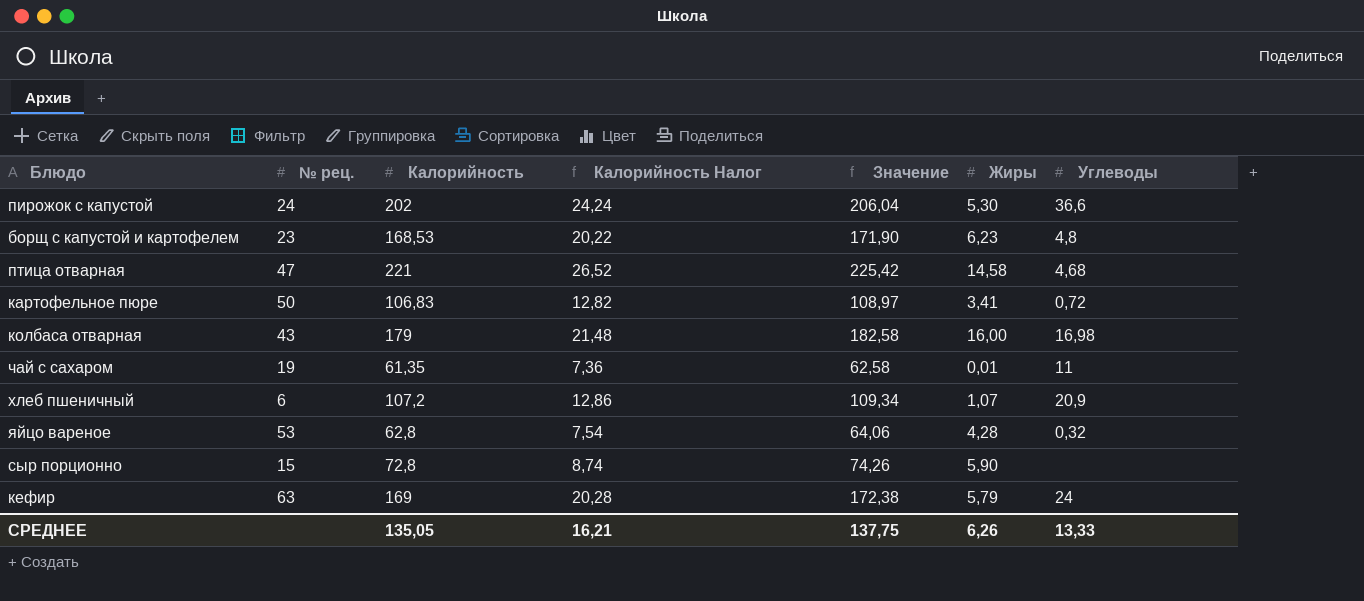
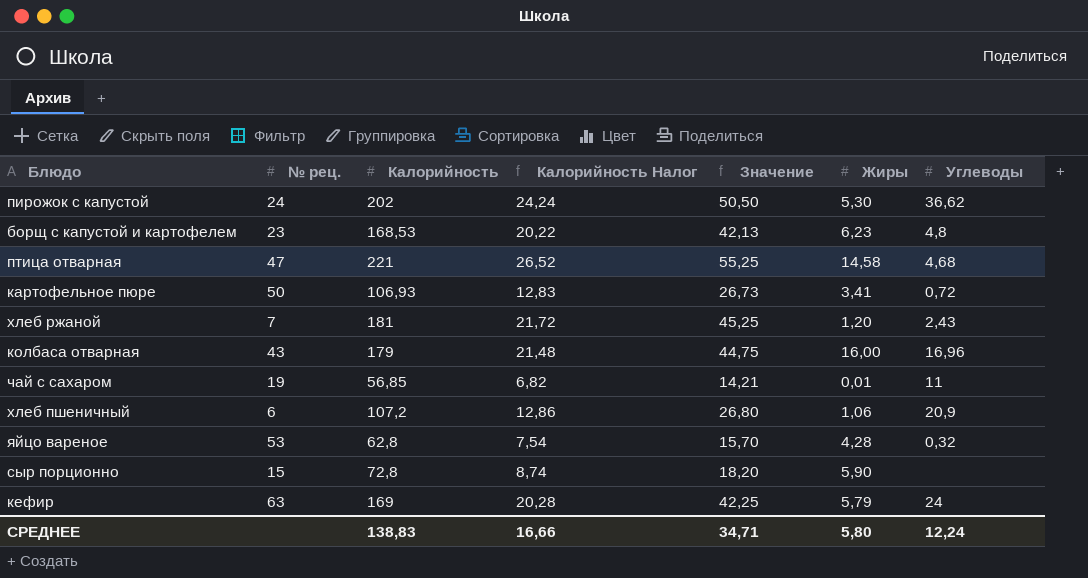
column Значение | formula: [Калорийность] * 1,02 -> [Калорийность] * 0,25
пирожок с капустой | Углеводы: 36,6 -> 36,62
картофельное пюре | Калорийность: 106,83 -> 106,93
картофельное пюре | Калорийность Налог: 12,82 -> 12,83
row хлеб ржаной: none -> 7 | 181 | 21,72 | 45,25 | 1,20 | 2,43
колбаса отварная | Углеводы: 16,98 -> 16,96
чай с сахаром | Калорийность: 61,35 -> 56,85
чай с сахаром | Калорийность Налог: 7,36 -> 6,82
хлеб пшеничный | Жиры: 1,07 -> 1,06
СРЕДНЕЕ | Калорийность: 135,05 -> 138,83
СРЕДНЕЕ | Калорийность Налог: 16,21 -> 16,66
СРЕДНЕЕ | Значение: 137,75 -> 34,71
СРЕДНЕЕ | Жиры: 6,26 -> 5,80
СРЕДНЕЕ | Углеводы: 13,33 -> 12,24

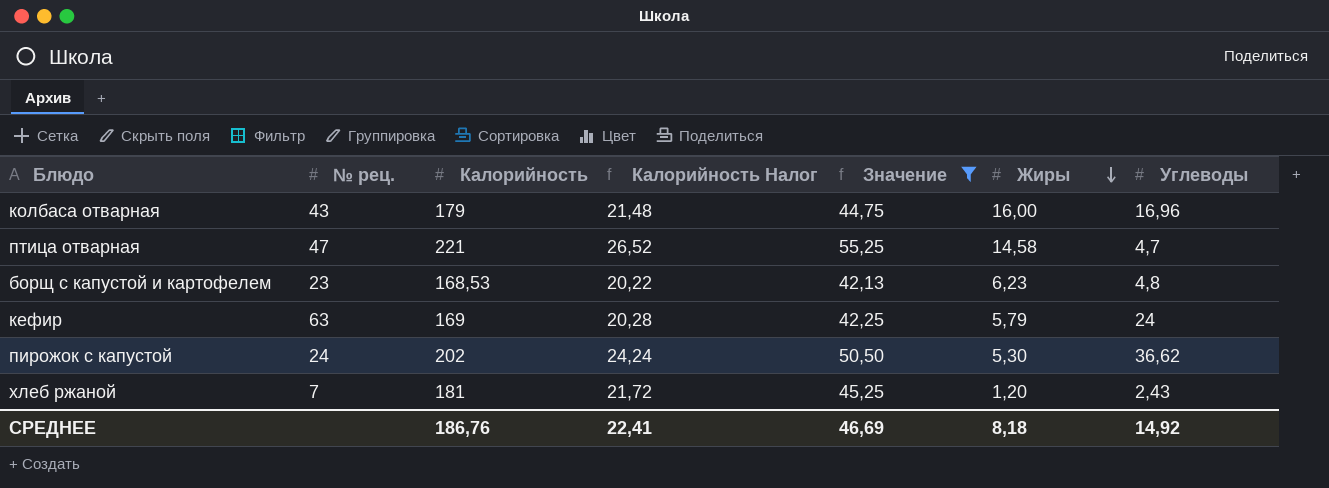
filter: none -> Значение >= 42,13
row order: none -> Жиры descending
птица отварная | Углеводы: 4,68 -> 4,7
СРЕДНЕЕ | Калорийность: 138,83 -> 186,76
СРЕДНЕЕ | Калорийность Налог: 16,66 -> 22,41
СРЕДНЕЕ | Значение: 34,71 -> 46,69
СРЕДНЕЕ | Жиры: 5,80 -> 8,18
СРЕДНЕЕ | Углеводы: 12,24 -> 14,92

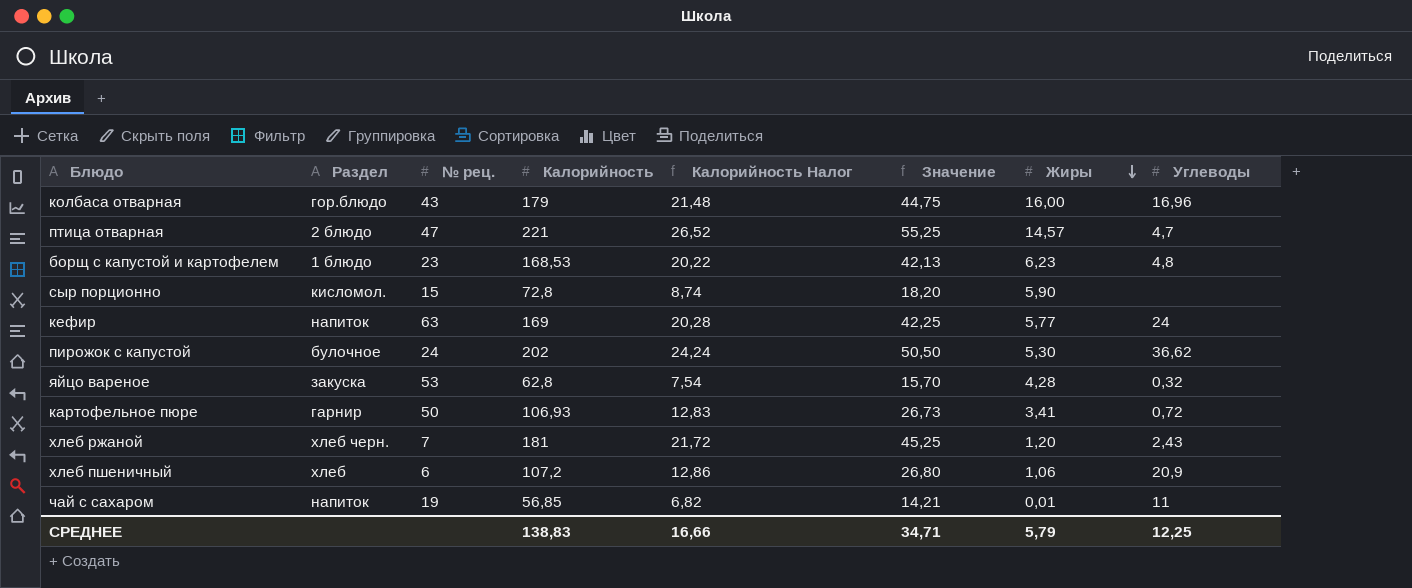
filter: Значение >= 42,13 -> none
column Раздел | position: none -> 2
птица отварная | Жиры: 14,58 -> 14,57
кефир | Жиры: 5,79 -> 5,77
СРЕДНЕЕ | Калорийность: 186,76 -> 138,83
СРЕДНЕЕ | Калорийность Налог: 22,41 -> 16,66
СРЕДНЕЕ | Значение: 46,69 -> 34,71
СРЕДНЕЕ | Жиры: 8,18 -> 5,79
СРЕДНЕЕ | Углеводы: 14,92 -> 12,25

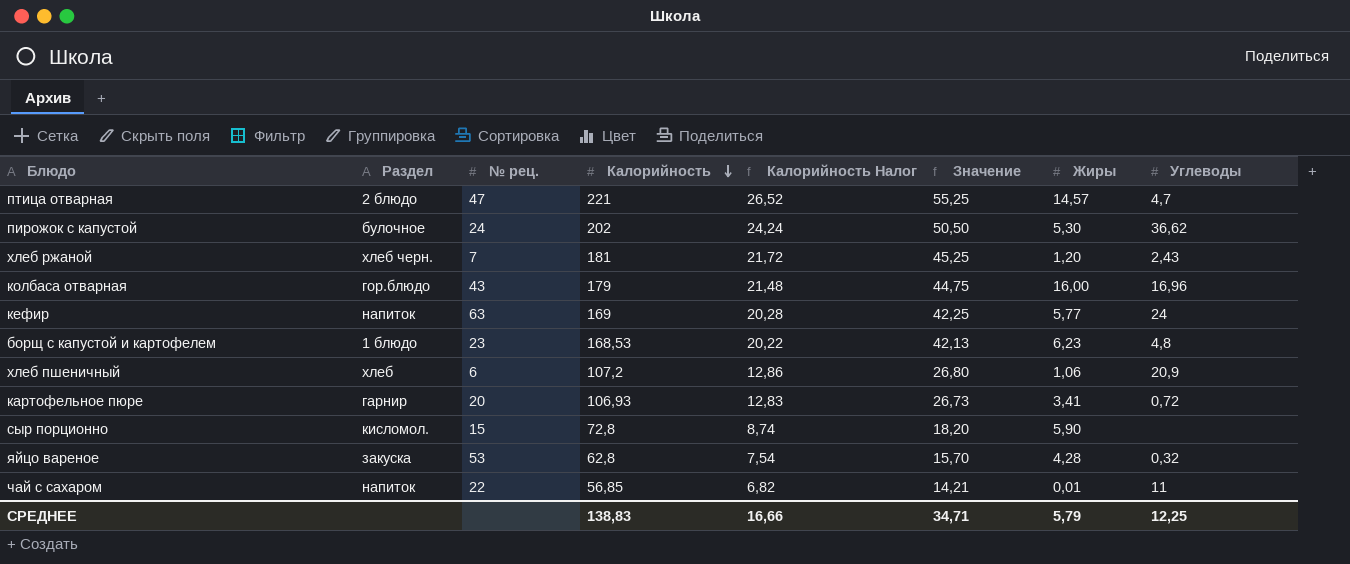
row order: Жиры descending -> Калорийность descending
картофельное пюре | № рец.: 50 -> 20
чай с сахаром | № рец.: 19 -> 22

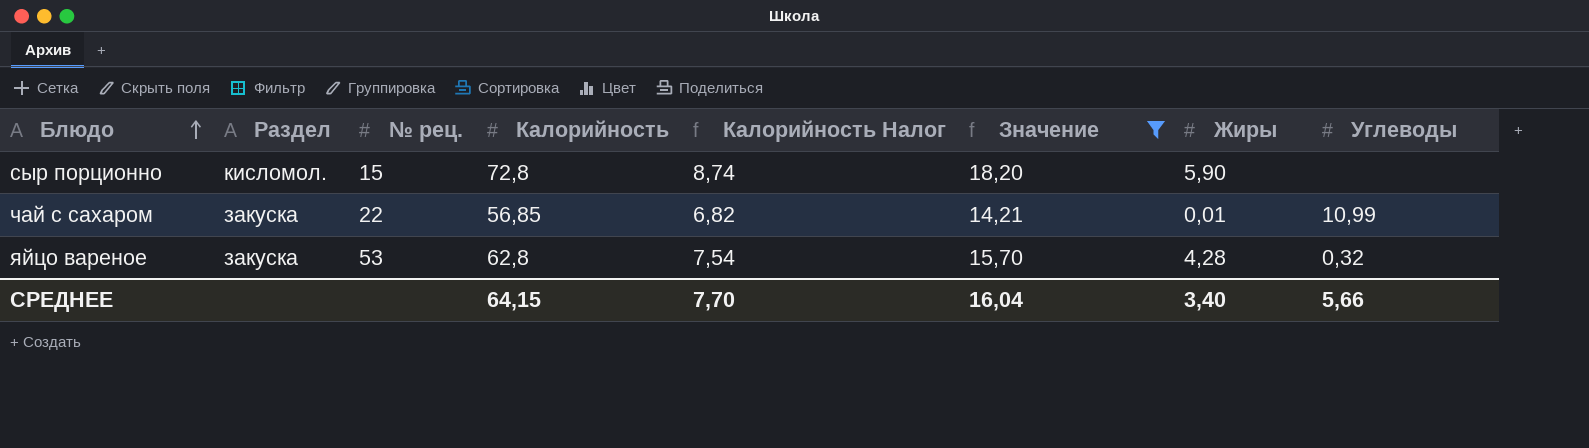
filter: none -> Значение <= 18,20
row order: Калорийность descending -> Блюдо ascending
чай с сахаром | Раздел: напиток -> закуска
чай с сахаром | Углеводы: 11 -> 10,99
СРЕДНЕЕ | Калорийность: 138,83 -> 64,15
СРЕДНЕЕ | Калорийность Налог: 16,66 -> 7,70
СРЕДНЕЕ | Значение: 34,71 -> 16,04
СРЕДНЕЕ | Жиры: 5,79 -> 3,40
СРЕДНЕЕ | Углеводы: 12,25 -> 5,66

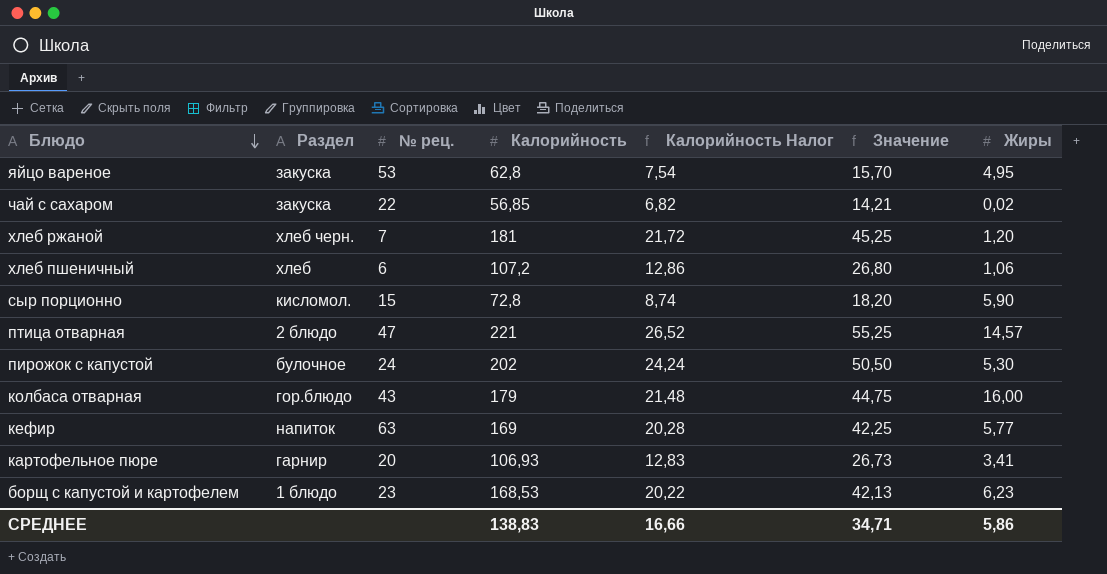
filter: Значение <= 18,20 -> none
row order: Блюдо ascending -> Блюдо descending
column Углеводы | position: 8 -> none
яйцо вареное | Жиры: 4,28 -> 4,95
чай с сахаром | Жиры: 0,01 -> 0,02
СРЕДНЕЕ | Калорийность: 64,15 -> 138,83
СРЕДНЕЕ | Калорийность Налог: 7,70 -> 16,66
СРЕДНЕЕ | Значение: 16,04 -> 34,71
СРЕДНЕЕ | Жиры: 3,40 -> 5,86

